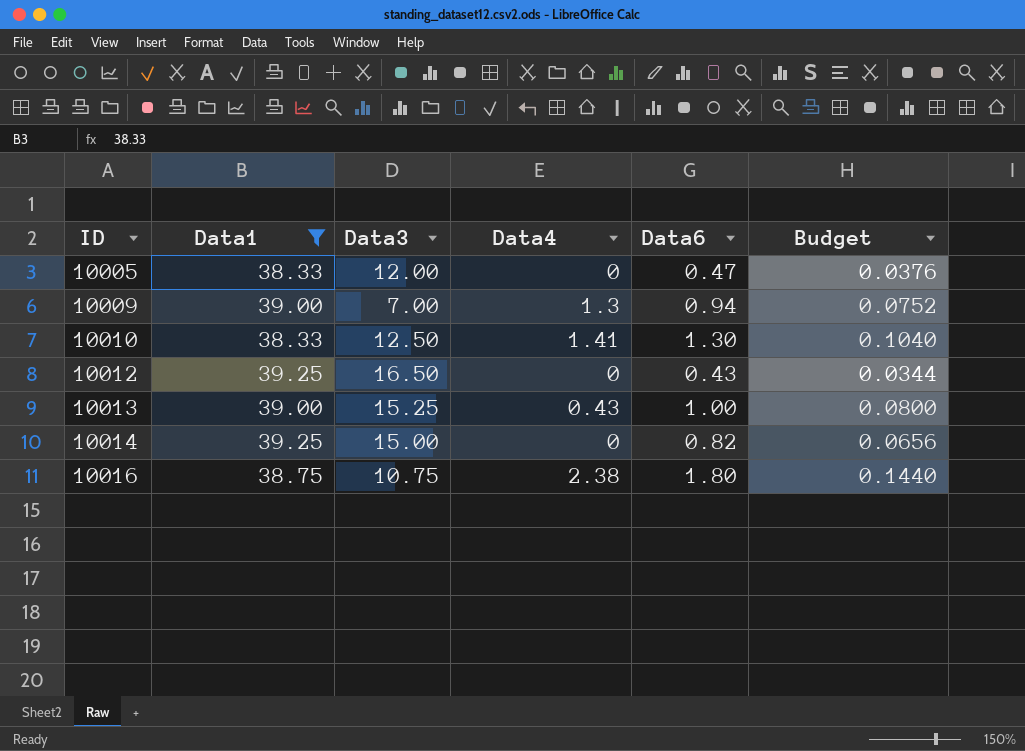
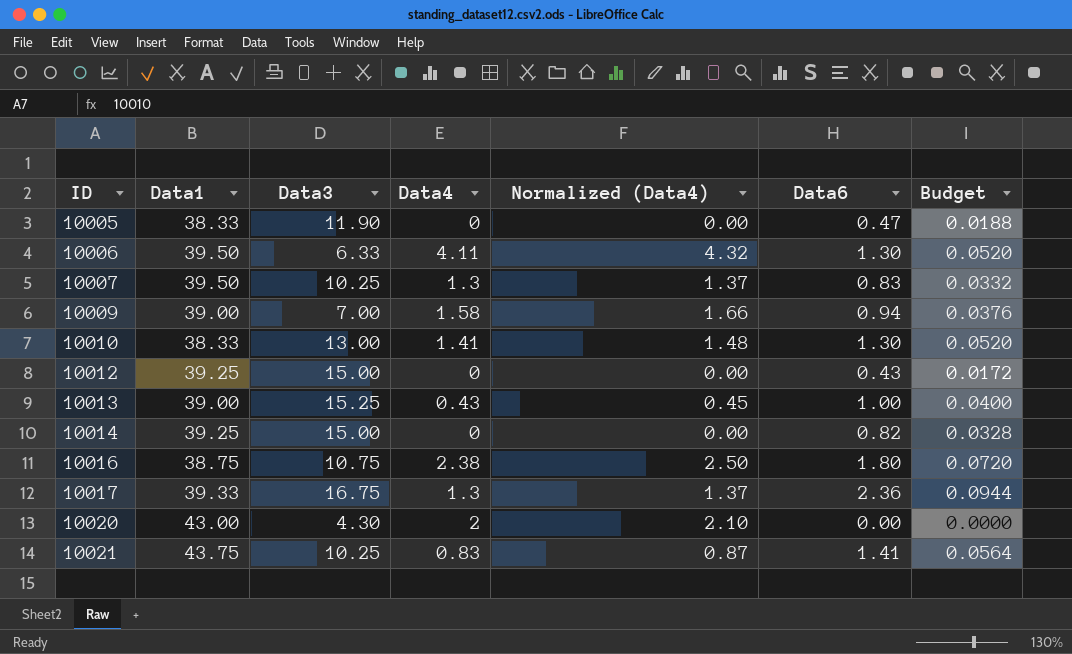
filter: Data1 <= 39.25 -> none
column Normalized (Data4) | formula: none -> [Data4] * 1.05
column Budget | formula: [Data6] * 0.08 -> [Data6] * 0.04
10005 | Data3: 12.00 -> 11.90
10009 | Data4: 1.3 -> 1.58
10010 | Data3: 12.50 -> 13.00
10012 | Data3: 16.50 -> 15.00

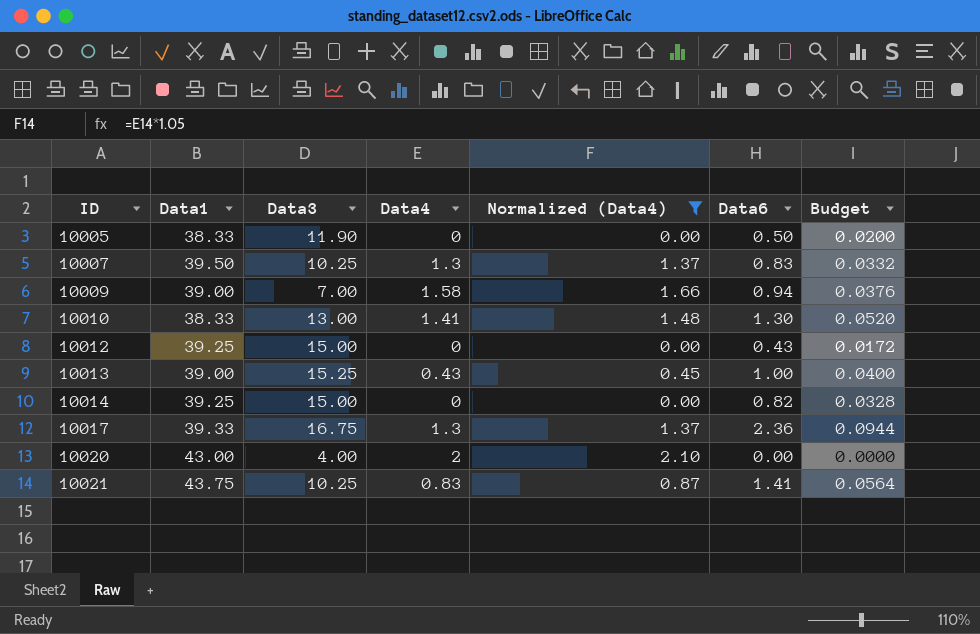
filter: none -> Normalized (Data4) <= 2.10
10005 | Data6: 0.47 -> 0.50
10005 | Budget: 0.0188 -> 0.0200
10020 | Data3: 4.30 -> 4.00

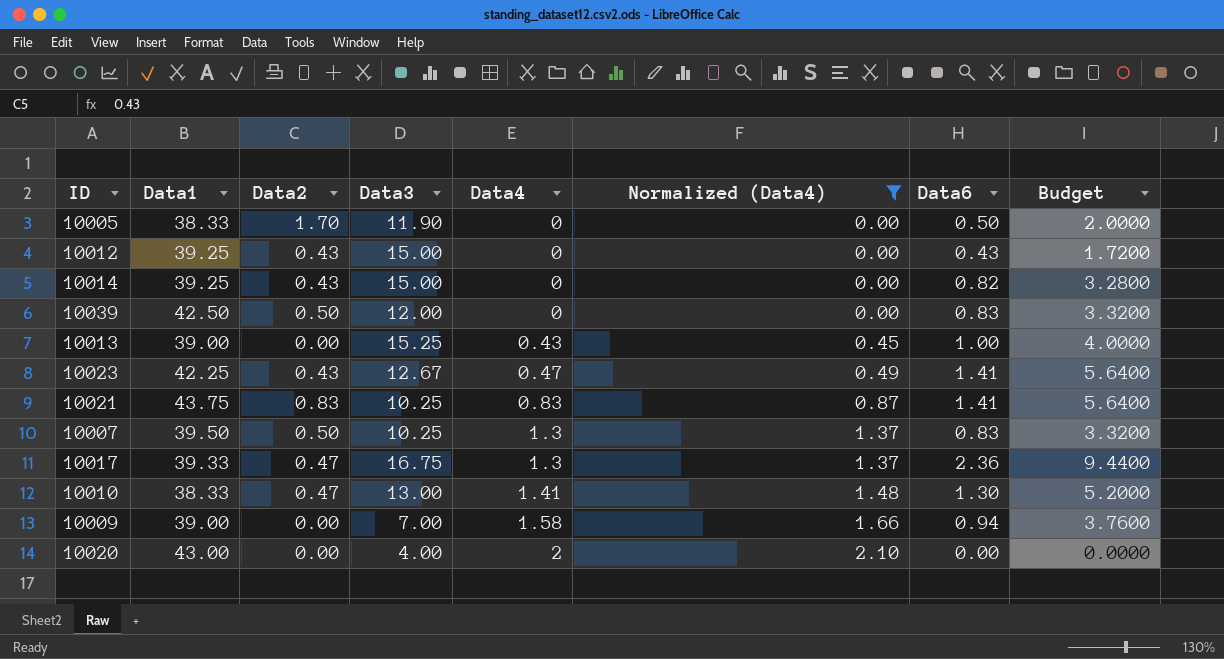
row order: ID ascending -> Data4 ascending
column Data2 | position: none -> 3
column Budget | formula: [Data6] * 0.04 -> [Data6] * 4
row 10039: none -> 42.50 | 0.50 | 12.00 | 0 | 0.00 | 0.83 | 3.3200
row 10023: none -> 42.25 | 0.43 | 12.67 | 0.47 | 0.49 | 1.41 | 5.6400

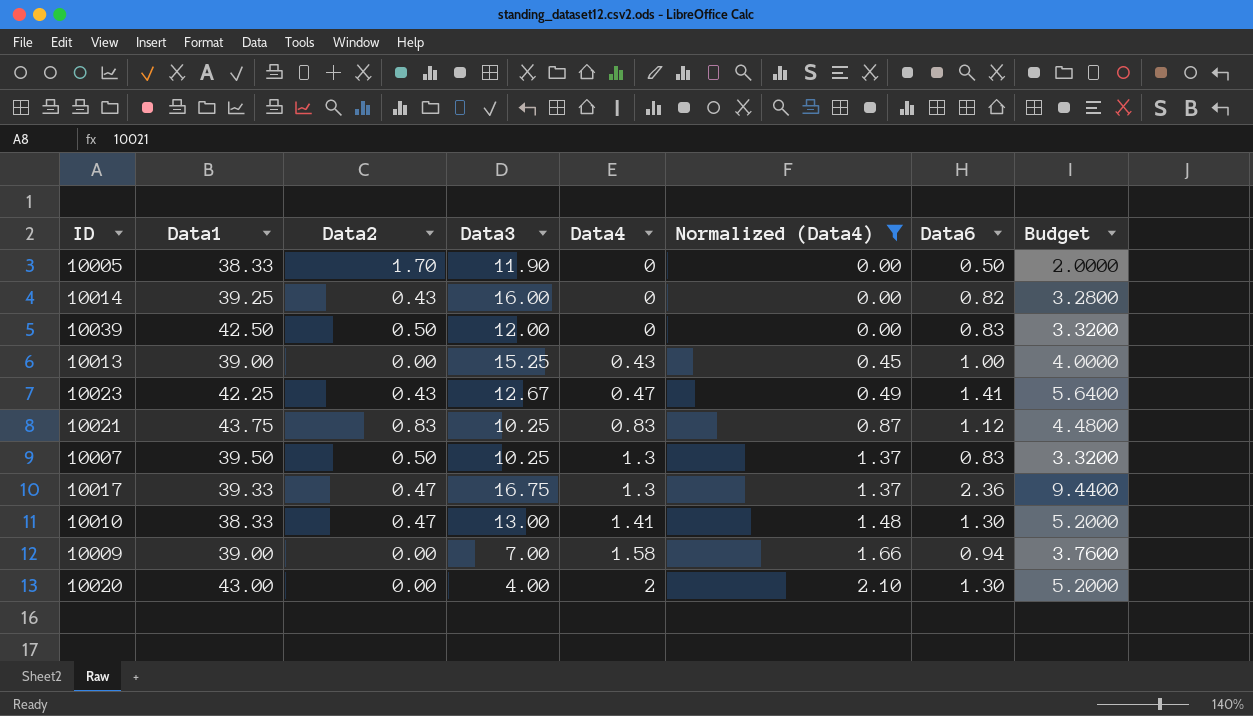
row 10012: 39.25 | 0.43 | 15.00 | 0 | 0.00 | 0.43 | 1.7200 -> none
10014 | Data3: 15.00 -> 16.00
10021 | Data6: 1.41 -> 1.12
10021 | Budget: 5.6400 -> 4.4800
10020 | Data6: 0.00 -> 1.30
10020 | Budget: 0.0000 -> 5.2000

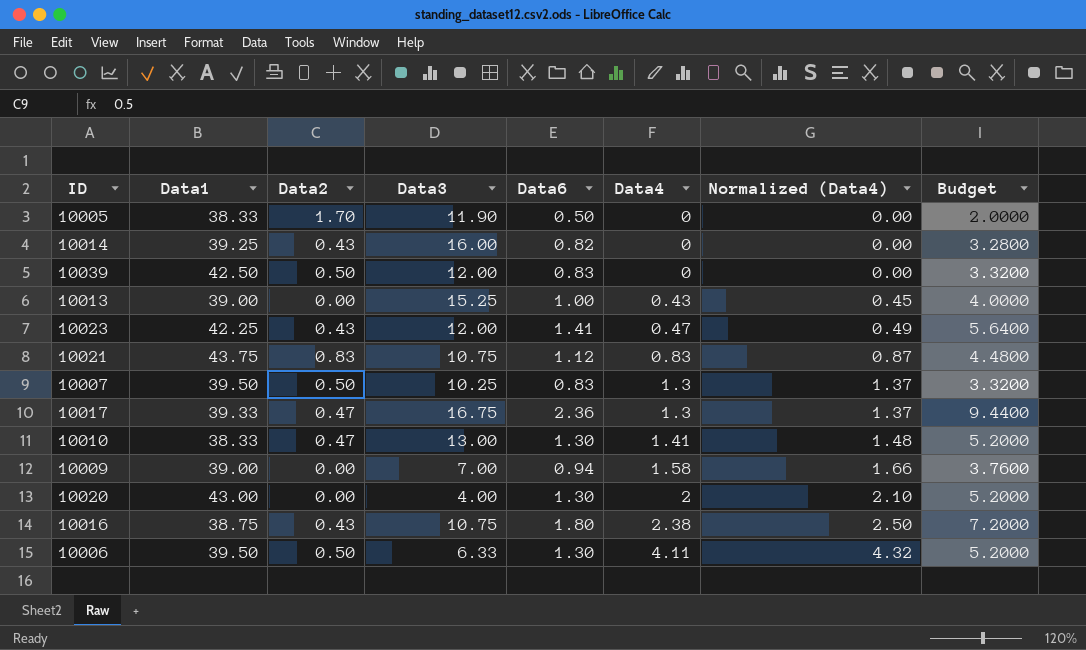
filter: Normalized (Data4) <= 2.10 -> none
column Data6 | position: 7 -> 5
10023 | Data3: 12.67 -> 12.00
10021 | Data3: 10.25 -> 10.75

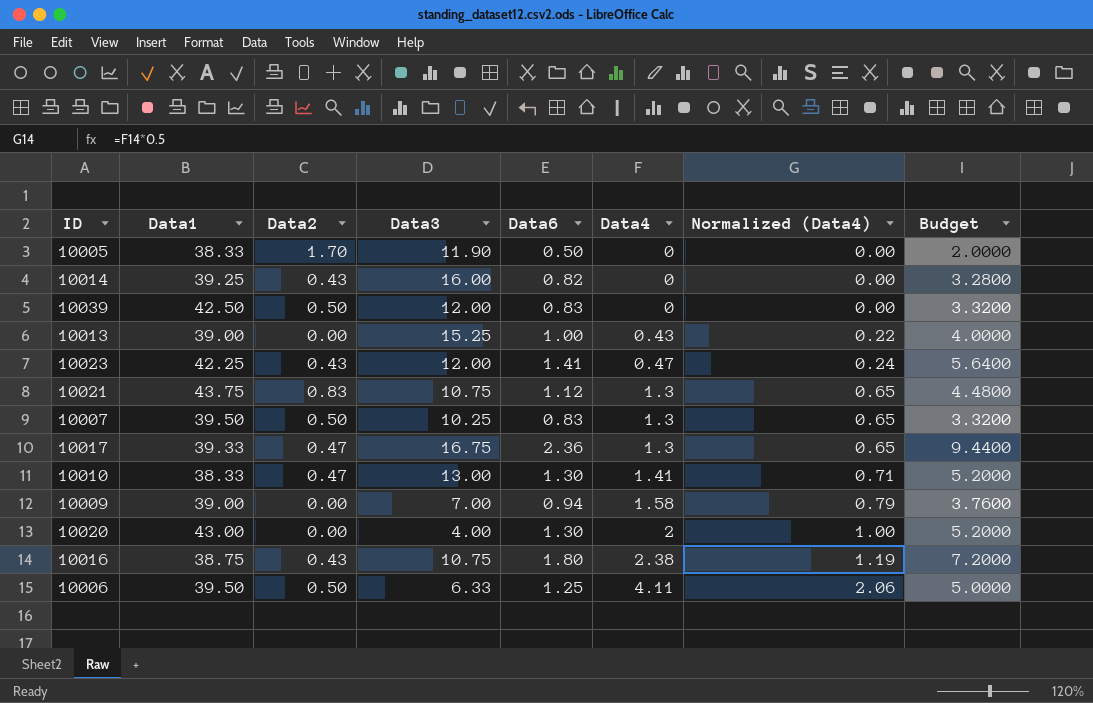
column Normalized (Data4) | formula: [Data4] * 1.05 -> [Data4] * 0.5
10021 | Data4: 0.83 -> 1.3
10006 | Data6: 1.30 -> 1.25
10006 | Budget: 5.2000 -> 5.0000

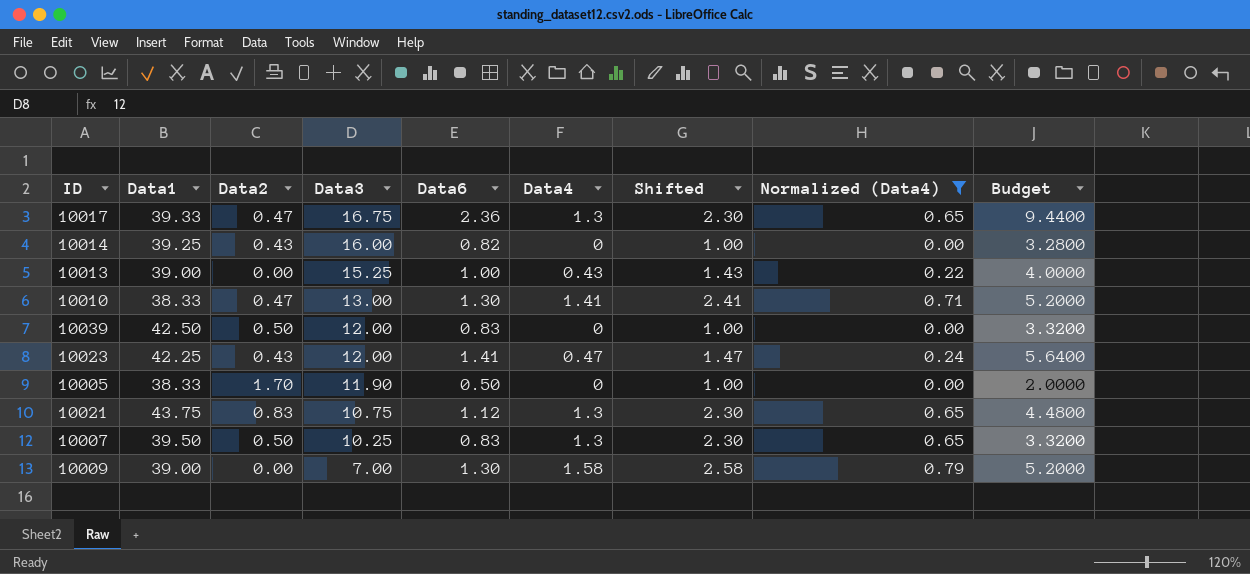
filter: none -> Normalized (Data4) <= 0.79
row order: Data4 ascending -> Data3 descending
column Shifted | formula: none -> [Data4] + 1
10009 | Data6: 0.94 -> 1.30
10009 | Budget: 3.7600 -> 5.2000

